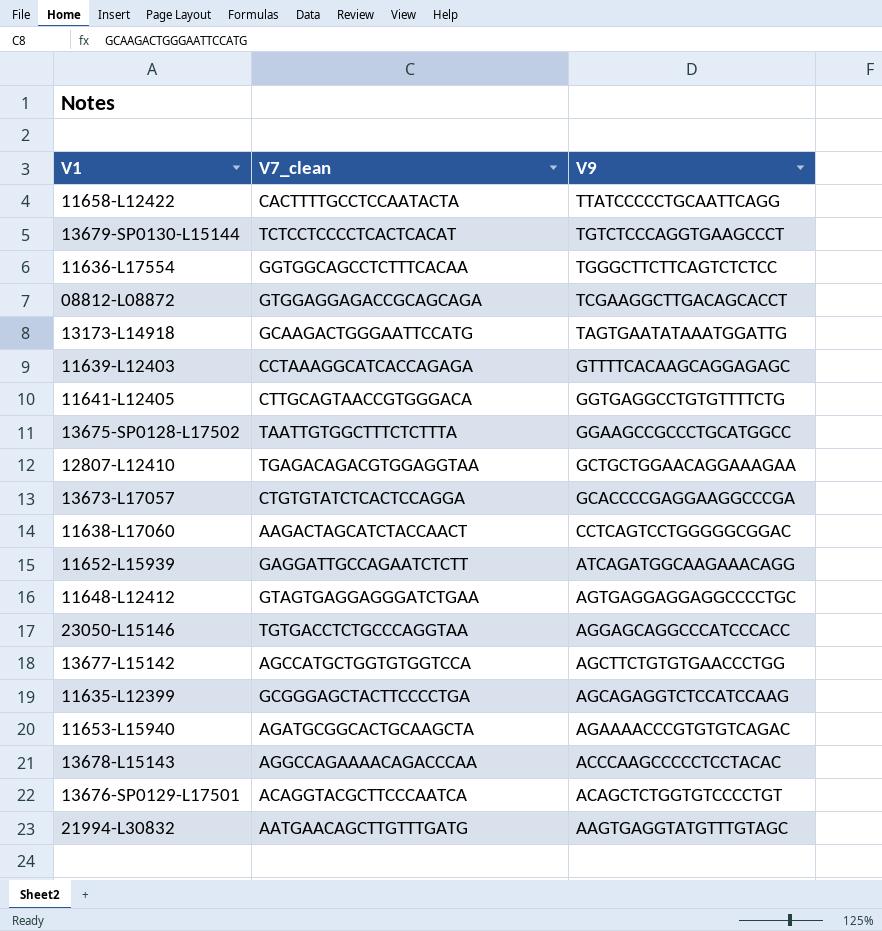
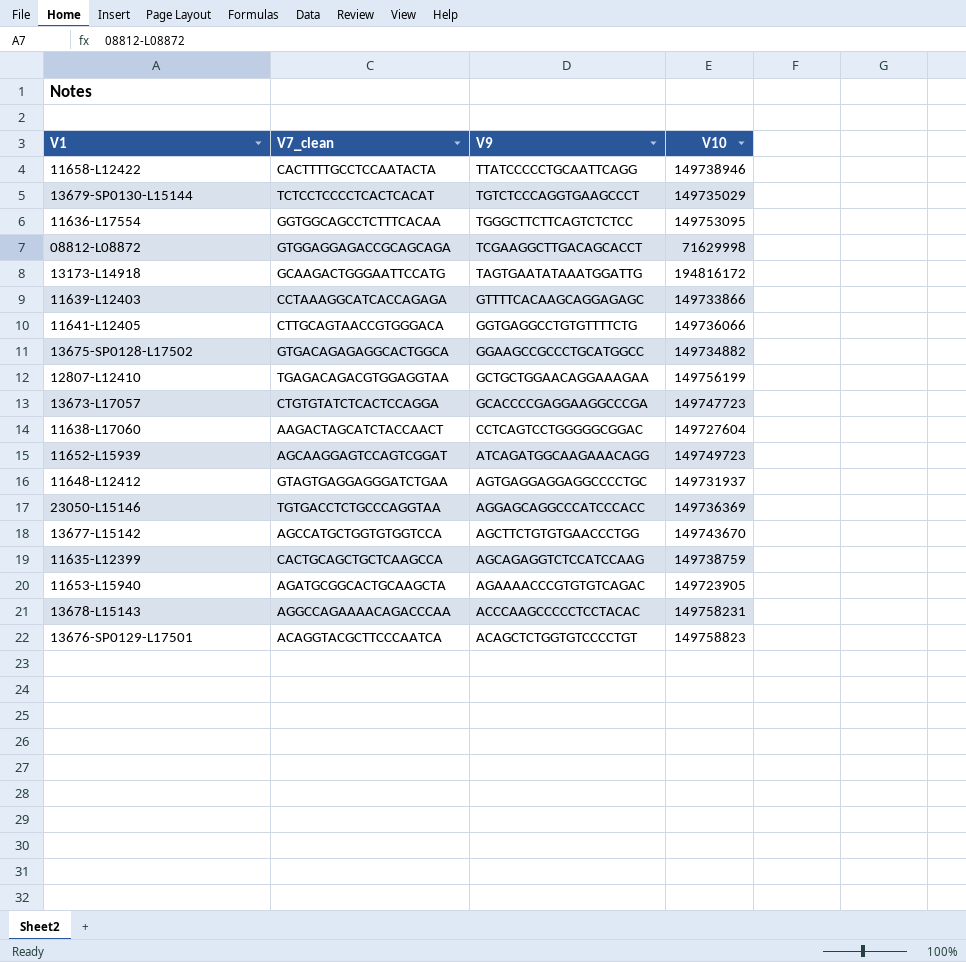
column V10 | position: none -> 4
row 21994-L30832: AATGAACAGCTTGTTTGATG | AAGTGAGGTATGTTTGTAGC -> none
13675-SP0128-L17502 | V7_clean: TAATTGTGGCTTTCTCTTTA -> GTGACAGAGAGGCACTGGCA
11652-L15939 | V7_clean: GAGGATTGCCAGAATCTCTT -> AGCAAGGAGTCCAGTCGGAT
11635-L12399 | V7_clean: GCGGGAGCTACTTCCCCTGA -> CACTGCAGCTGCTCAAGCCA

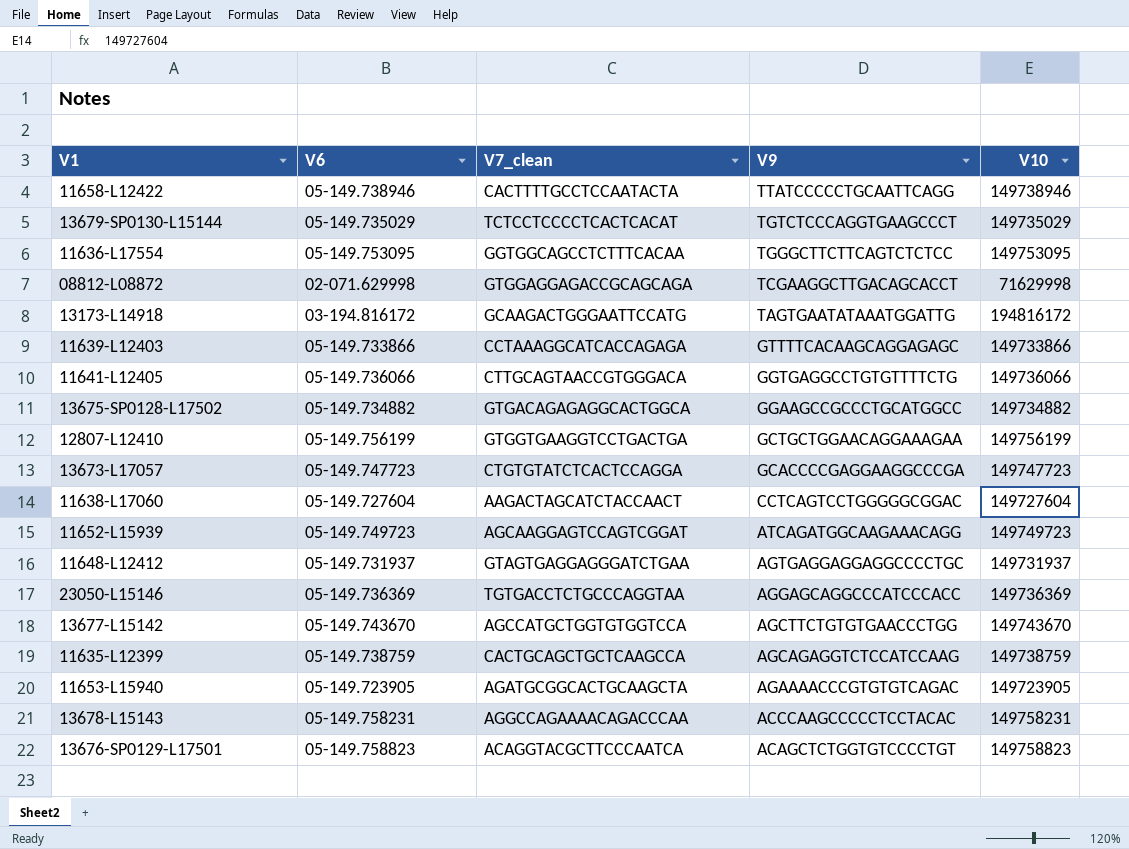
column V6 | position: none -> 2
12807-L12410 | V7_clean: TGAGACAGACGTGGAGGTAA -> GTGGTGAAGGTCCTGACTGA

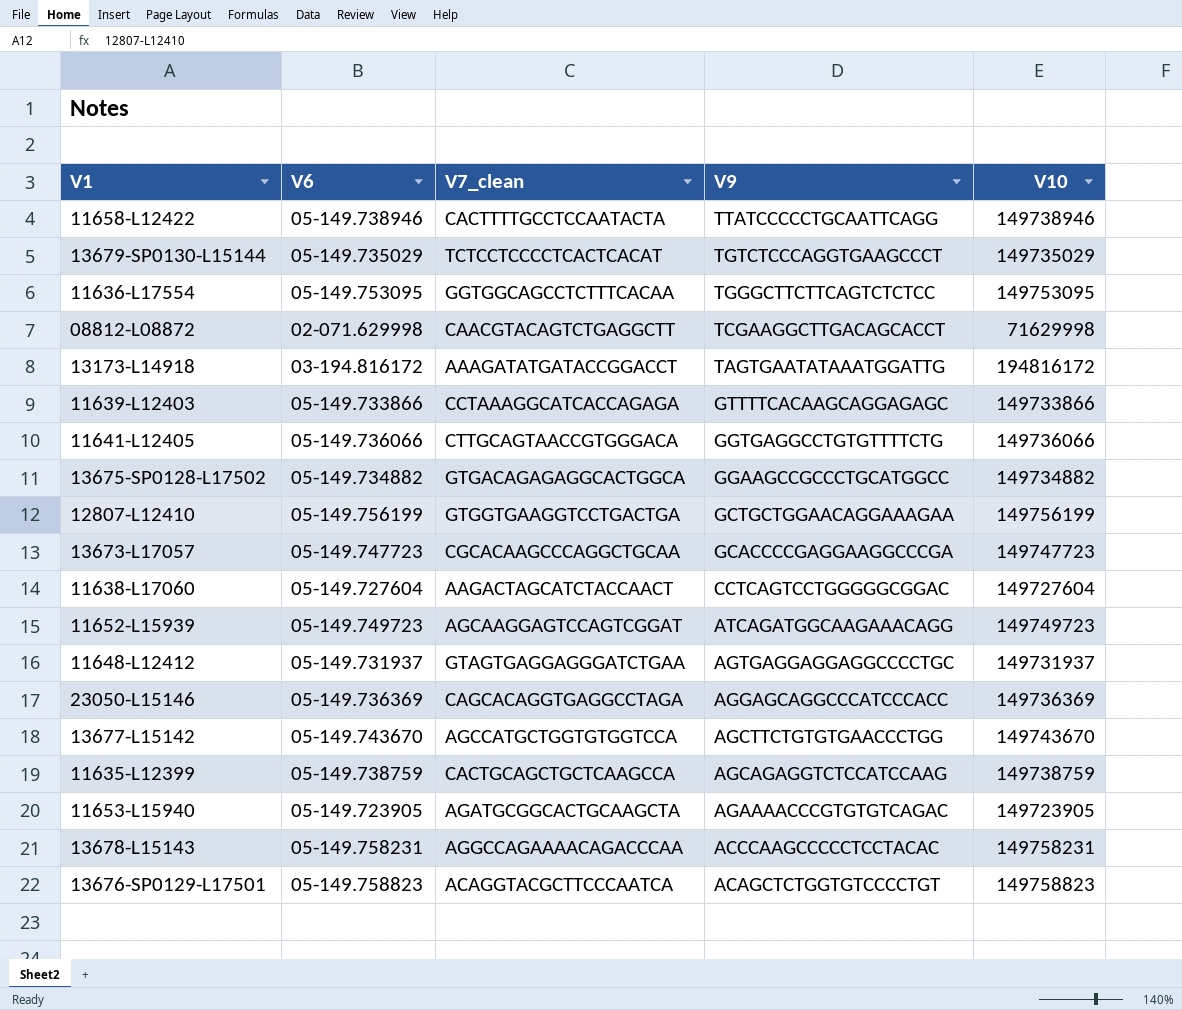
08812-L08872 | V7_clean: GTGGAGGAGACCGCAGCAGA -> CAACGTACAGTCTGAGGCTT
13173-L14918 | V7_clean: GCAAGACTGGGAATTCCATG -> AAAGATATGATACCGGACCT
13673-L17057 | V7_clean: CTGTGTATCTCACTCCAGGA -> CGCACAAGCCCAGGCTGCAA
23050-L15146 | V7_clean: TGTGACCTCTGCCCAGGTAA -> CAGCACAGGTGAGGCCTAGA

